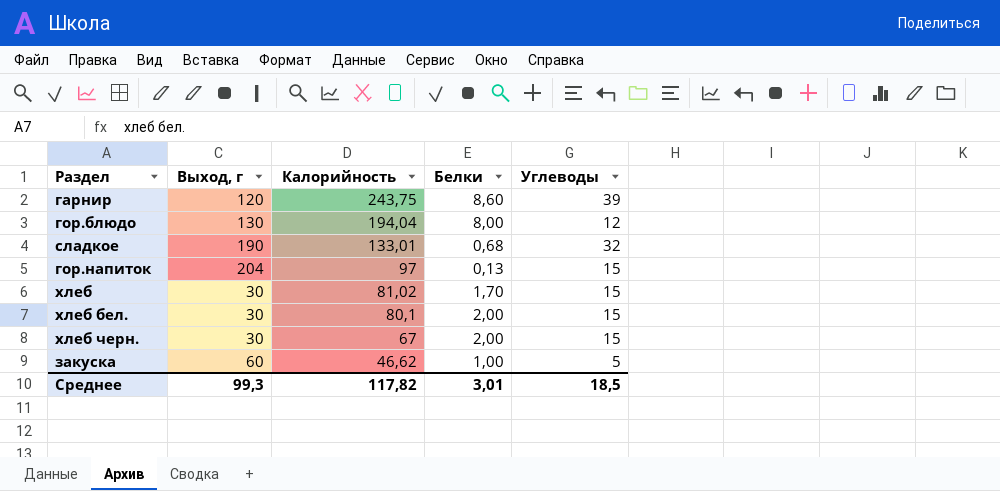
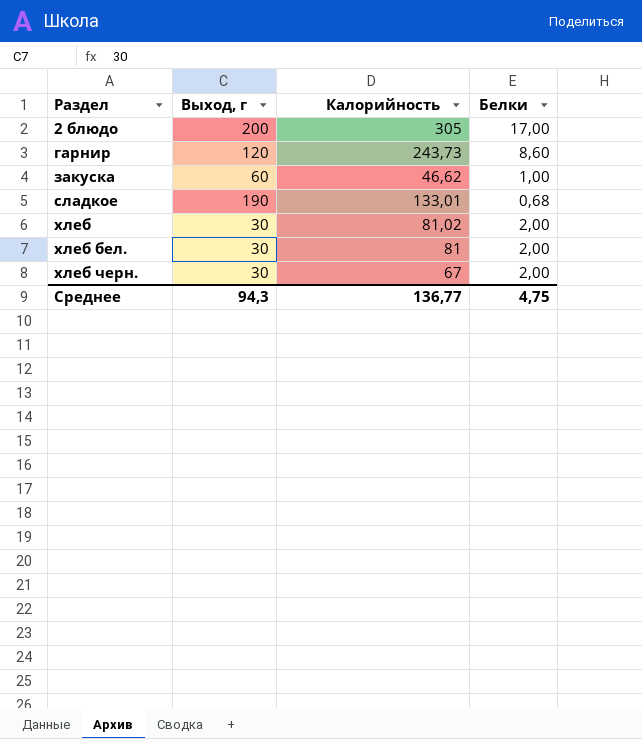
row order: Калорийность descending -> Раздел ascending
column Углеводы | position: 5 -> none
row гор.блюдо: 130 | 194,04 | 8,00 | 12 -> none
row гор.напиток: 204 | 97 | 0,13 | 15 -> none
row 2 блюдо: none -> 200 | 305 | 17,00
гарнир | Калорийность: 243,75 -> 243,73
хлеб | Белки: 1,70 -> 2,00
хлеб бел. | Калорийность: 80,1 -> 81
Среднее | Выход, г: 99,3 -> 94,3
Среднее | Калорийность: 117,82 -> 136,77
Среднее | Белки: 3,01 -> 4,75

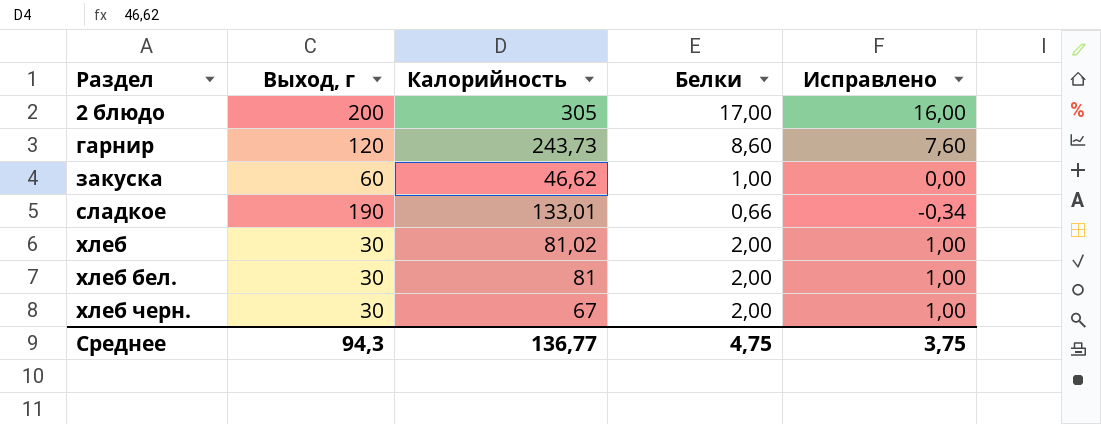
column Исправлено | formula: none -> [Белки] - 1
сладкое | Белки: 0,68 -> 0,66

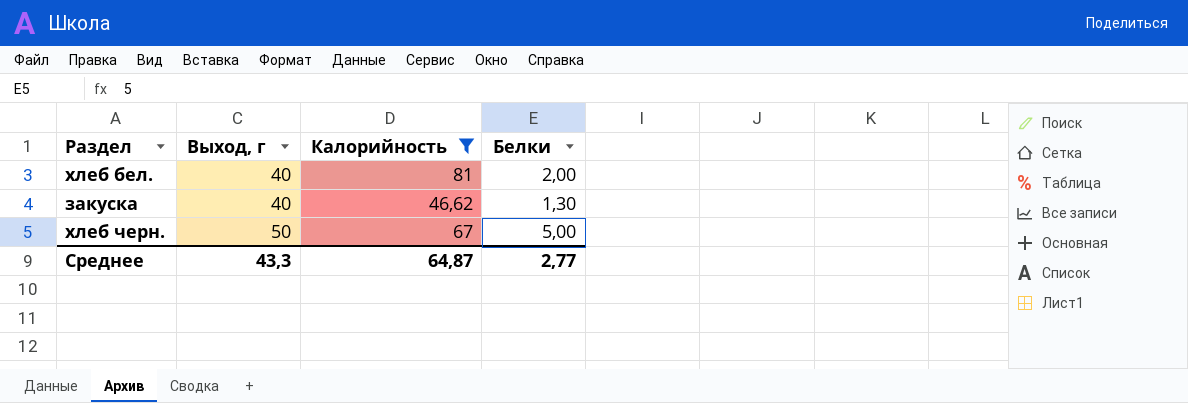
filter: none -> Калорийность <= 81
row order: Раздел ascending -> Выход, г ascending
column Исправлено | formula: [Белки] - 1 -> none
хлеб бел. | Выход, г: 30 -> 40
закуска | Выход, г: 60 -> 40
закуска | Белки: 1,00 -> 1,30
хлеб черн. | Выход, г: 30 -> 50
хлеб черн. | Белки: 2,00 -> 5,00
Среднее | Выход, г: 94,3 -> 43,3
Среднее | Калорийность: 136,77 -> 64,87
Среднее | Белки: 4,75 -> 2,77

